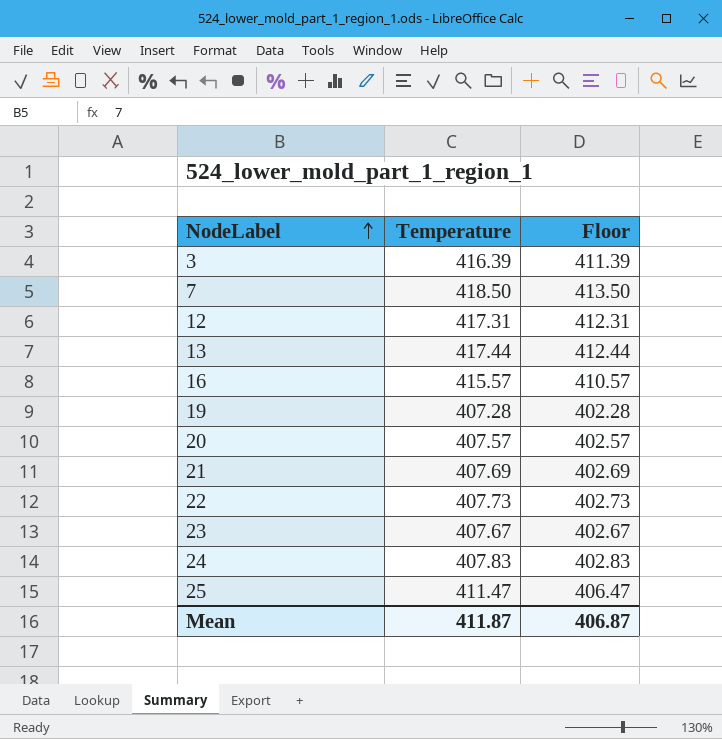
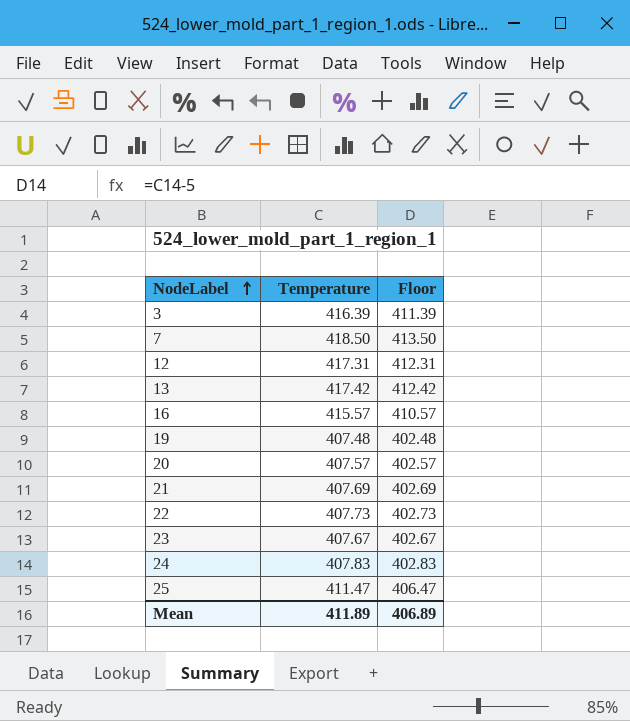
13 | Temperature: 417.44 -> 417.42
13 | Floor: 412.44 -> 412.42
19 | Temperature: 407.28 -> 407.48
19 | Floor: 402.28 -> 402.48
Mean | Temperature: 411.87 -> 411.89
Mean | Floor: 406.87 -> 406.89

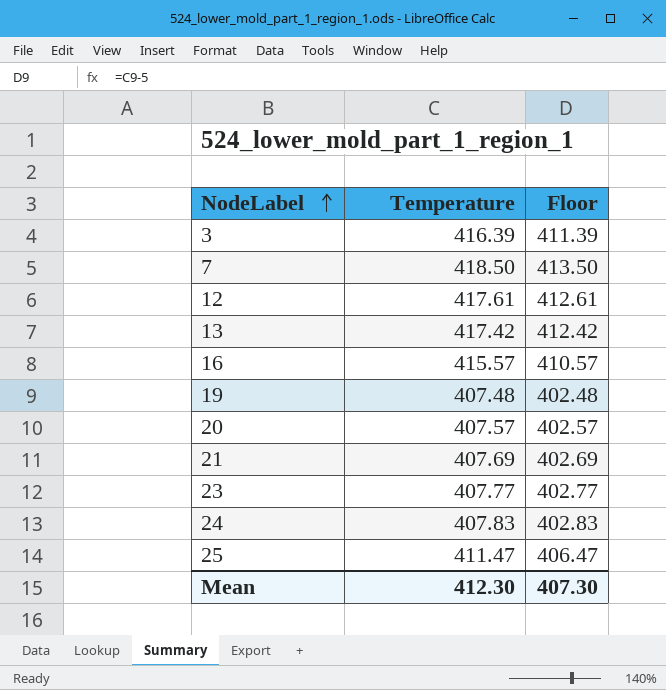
row 22: 407.73 | 402.73 -> none
12 | Temperature: 417.31 -> 417.61
12 | Floor: 412.31 -> 412.61
23 | Temperature: 407.67 -> 407.77
23 | Floor: 402.67 -> 402.77
Mean | Temperature: 411.89 -> 412.30
Mean | Floor: 406.89 -> 407.30

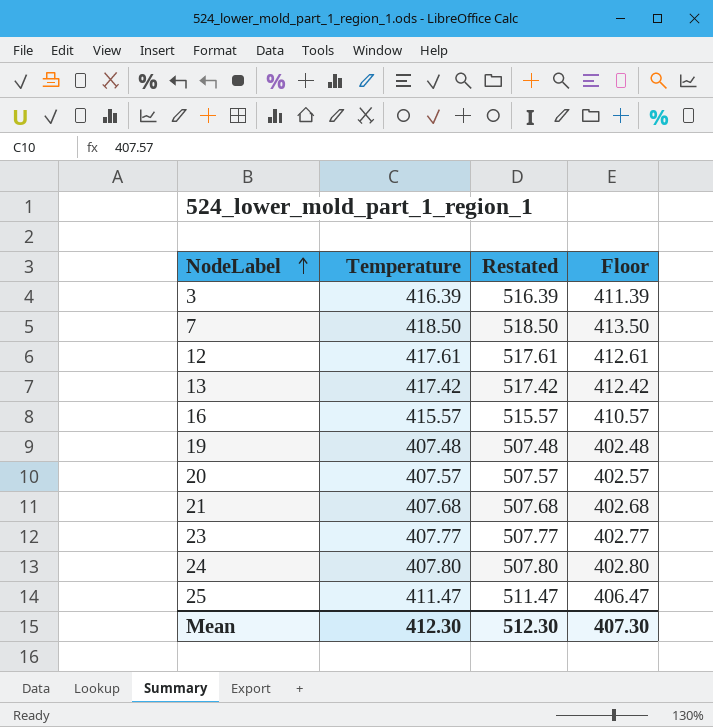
column Restated | formula: none -> [Temperature] + 100
21 | Temperature: 407.69 -> 407.68
21 | Floor: 402.69 -> 402.68
24 | Temperature: 407.83 -> 407.80
24 | Floor: 402.83 -> 402.80

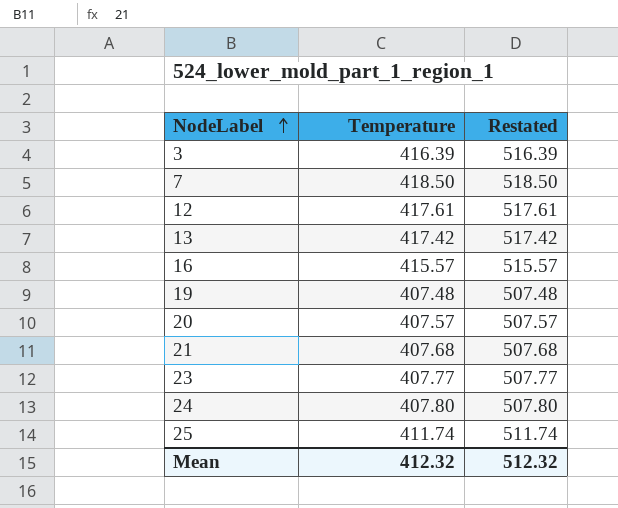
column Floor | formula: [Temperature] - 5 -> none
25 | Temperature: 411.47 -> 411.74
25 | Restated: 511.47 -> 511.74
Mean | Temperature: 412.30 -> 412.32
Mean | Restated: 512.30 -> 512.32

